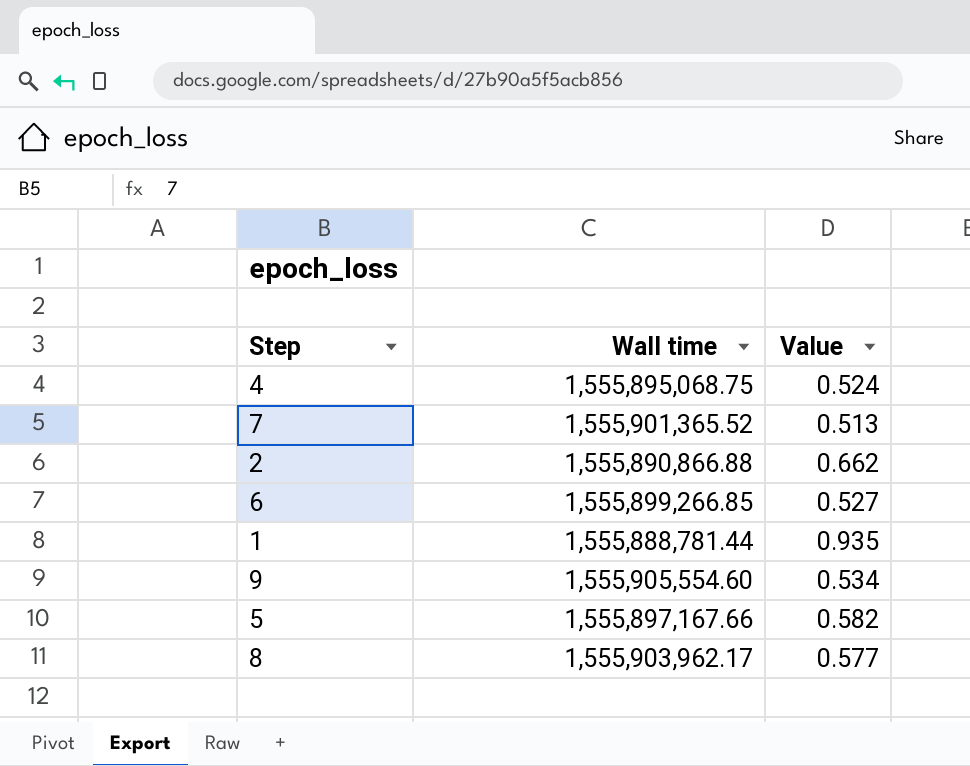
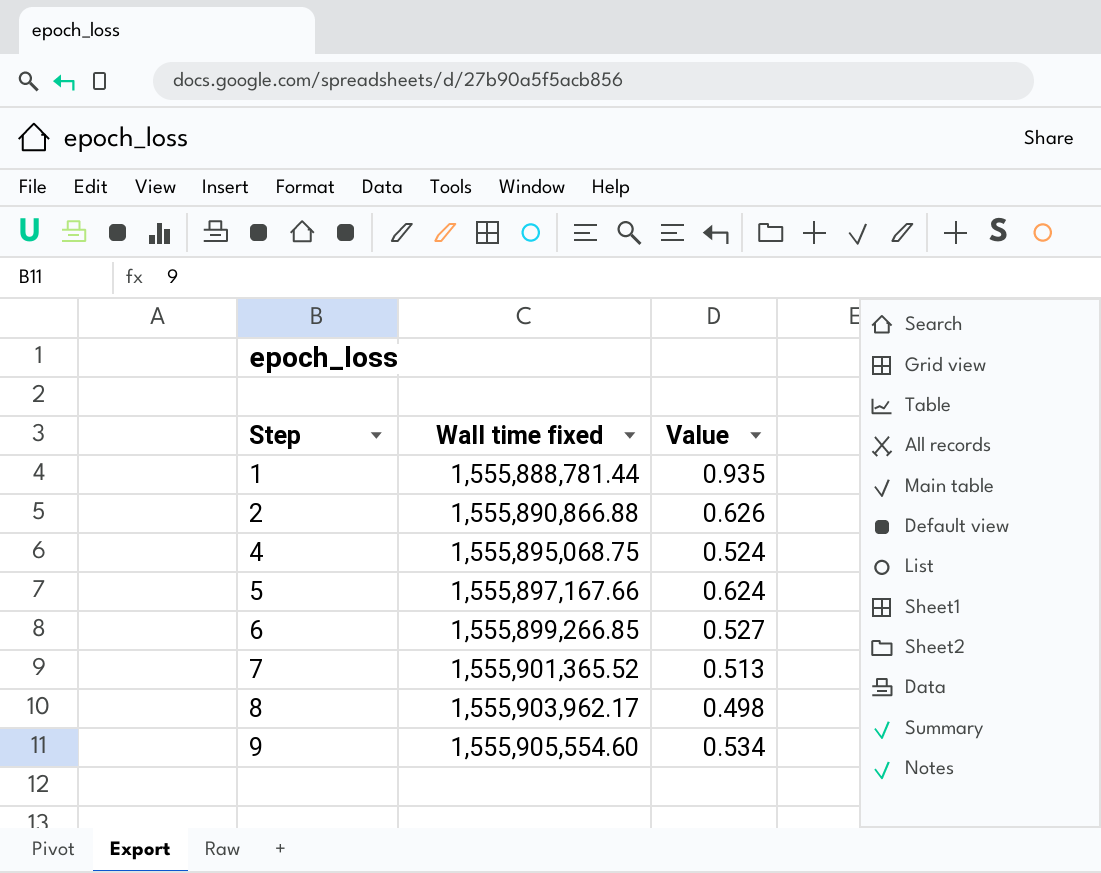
row order: none -> Step ascending
column name: Wall time -> Wall time fixed
2 | Value: 0.662 -> 0.626
5 | Value: 0.582 -> 0.624
8 | Value: 0.577 -> 0.498

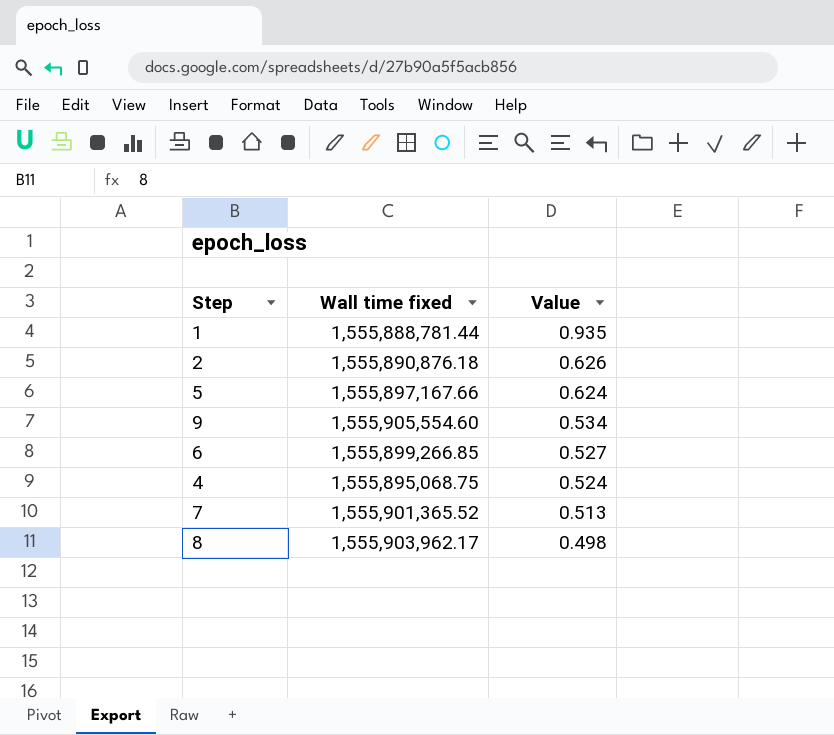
row order: Step ascending -> Value descending
2 | Wall time fixed: 1,555,890,866.88 -> 1,555,890,876.18

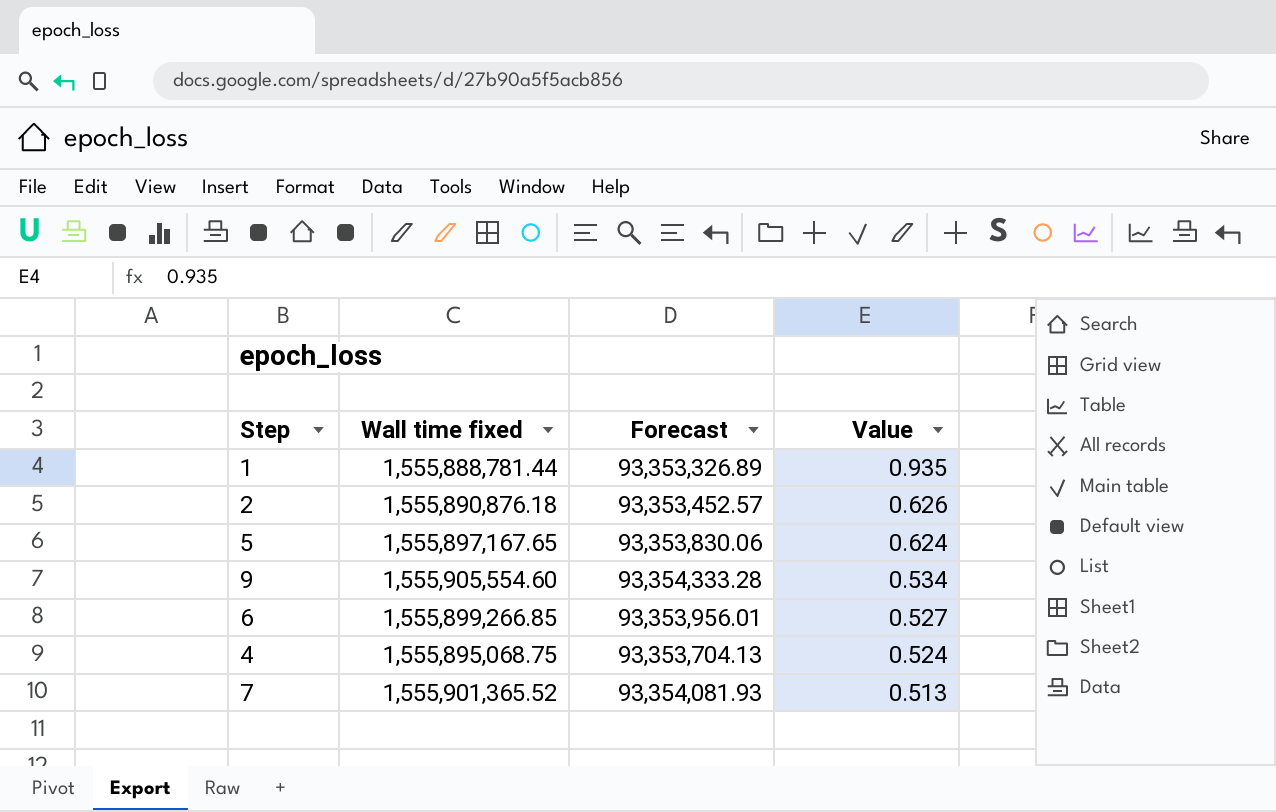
column Forecast | formula: none -> [Wall time fixed] * 0.06
row 8: 1,555,903,962.17 | 0.498 -> none
5 | Wall time fixed: 1,555,897,167.66 -> 1,555,897,167.65

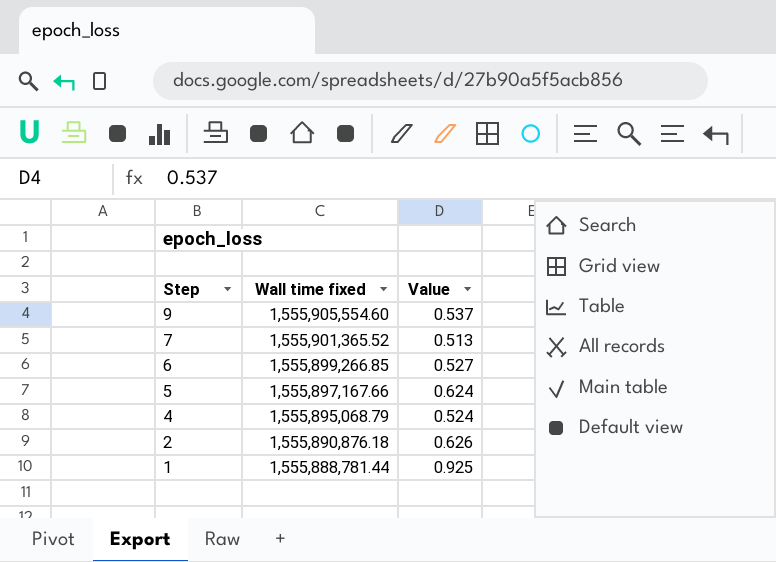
row order: Value descending -> Step descending
column Forecast | formula: [Wall time fixed] * 0.06 -> none
9 | Value: 0.534 -> 0.537
5 | Wall time fixed: 1,555,897,167.65 -> 1,555,897,167.66
4 | Wall time fixed: 1,555,895,068.75 -> 1,555,895,068.79
1 | Value: 0.935 -> 0.925

